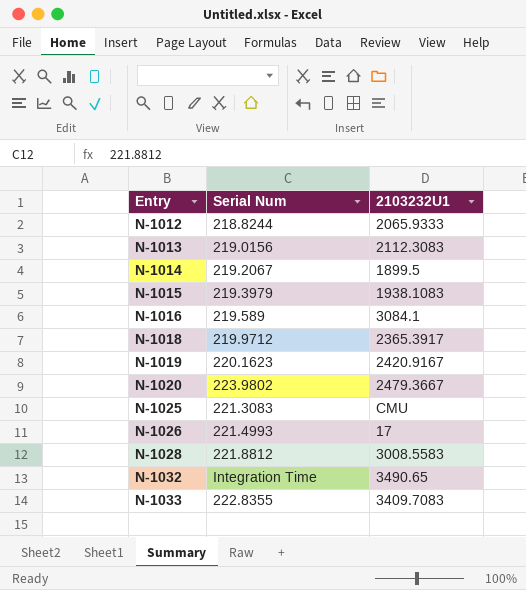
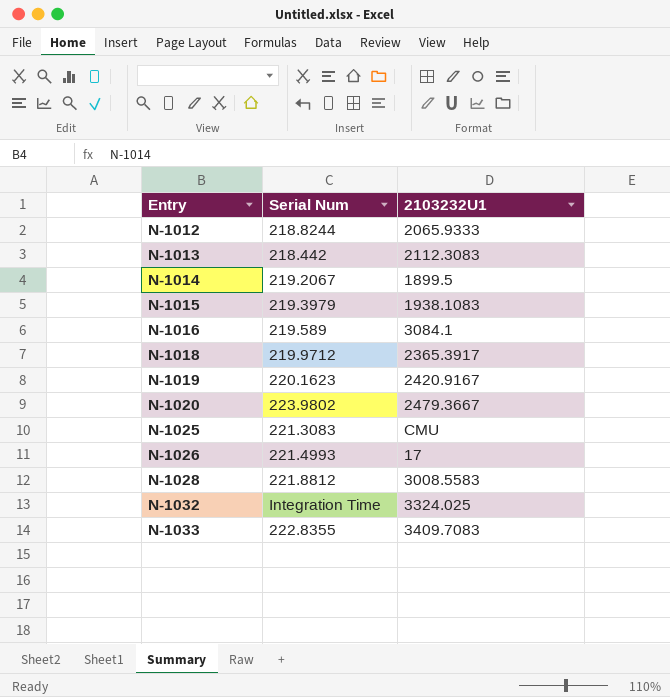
N-1013 | Serial Num: 219.0156 -> 218.442
N-1032 | 2103232U1: 3490.65 -> 3324.025

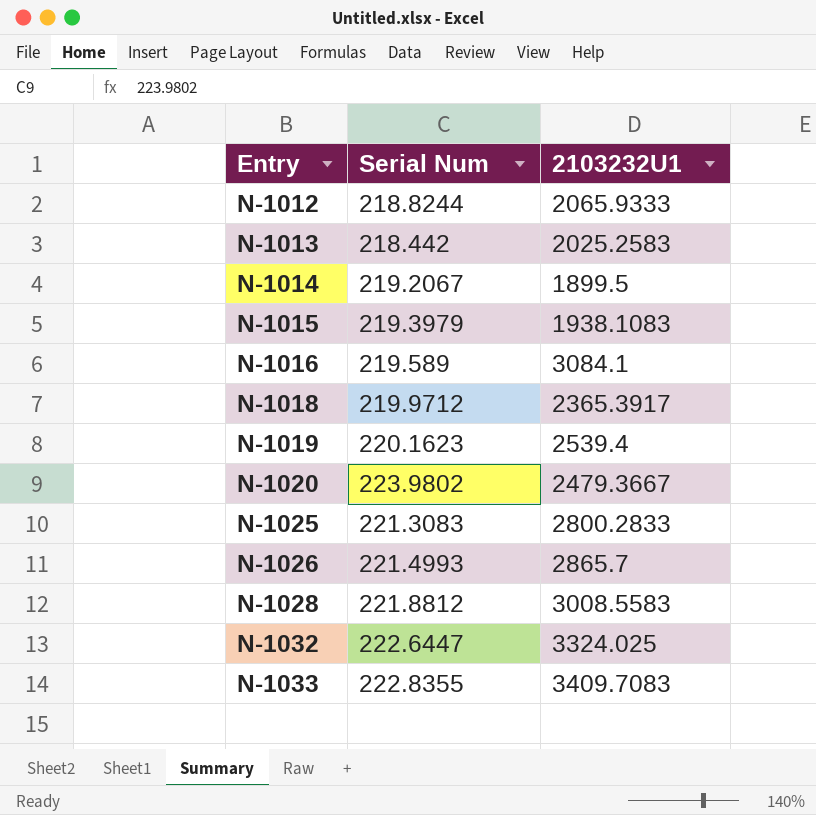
N-1013 | 2103232U1: 2112.3083 -> 2025.2583
N-1019 | 2103232U1: 2420.9167 -> 2539.4
N-1025 | 2103232U1: CMU -> 2800.2833
N-1026 | 2103232U1: 17 -> 2865.7
N-1032 | Serial Num: Integration Time -> 222.6447

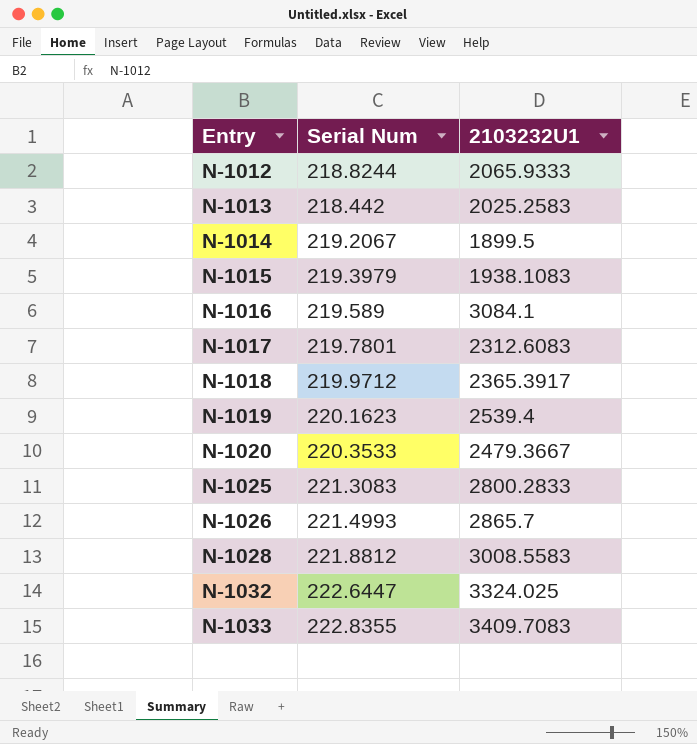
row N-1017: none -> 219.7801 | 2312.6083
N-1020 | Serial Num: 223.9802 -> 220.3533

